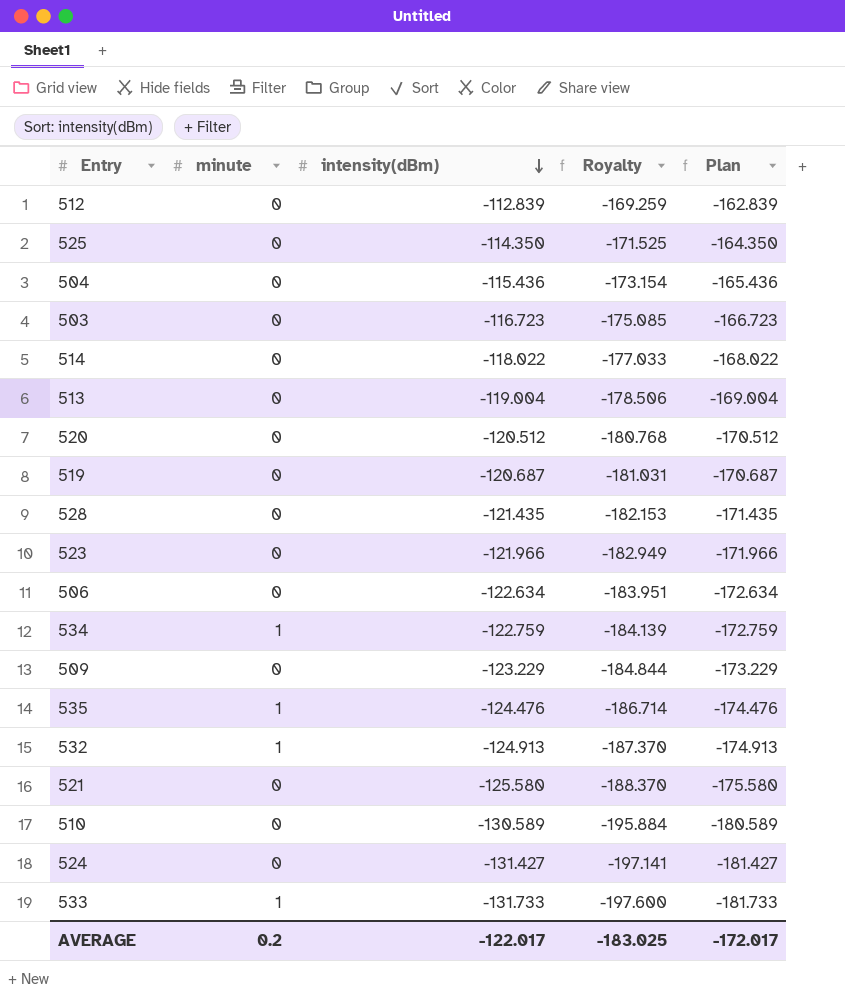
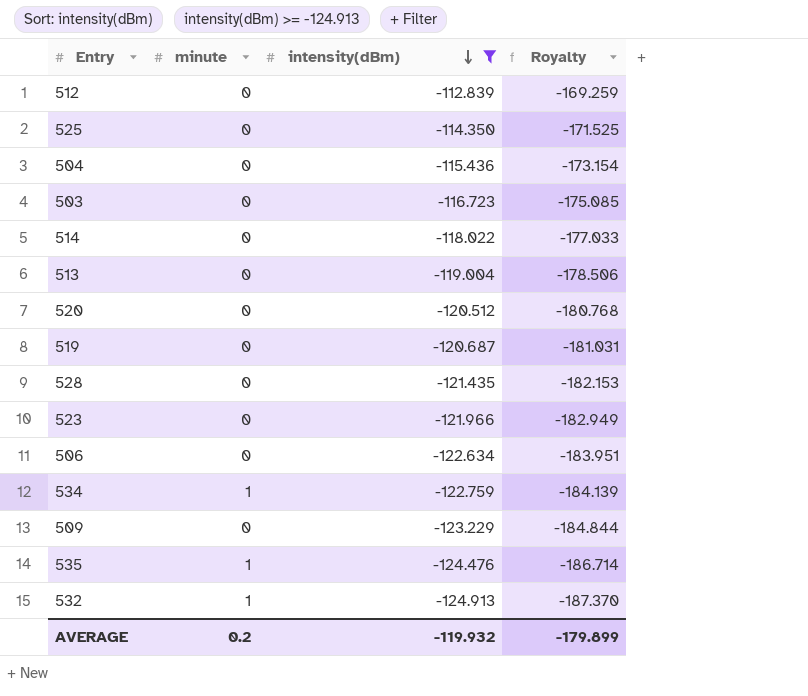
filter: none -> intensity(dBm) >= -124.913
column Plan | formula: [intensity(dBm)] - 50 -> none
AVERAGE | intensity(dBm): -122.017 -> -119.932
AVERAGE | Royalty: -183.025 -> -179.899

